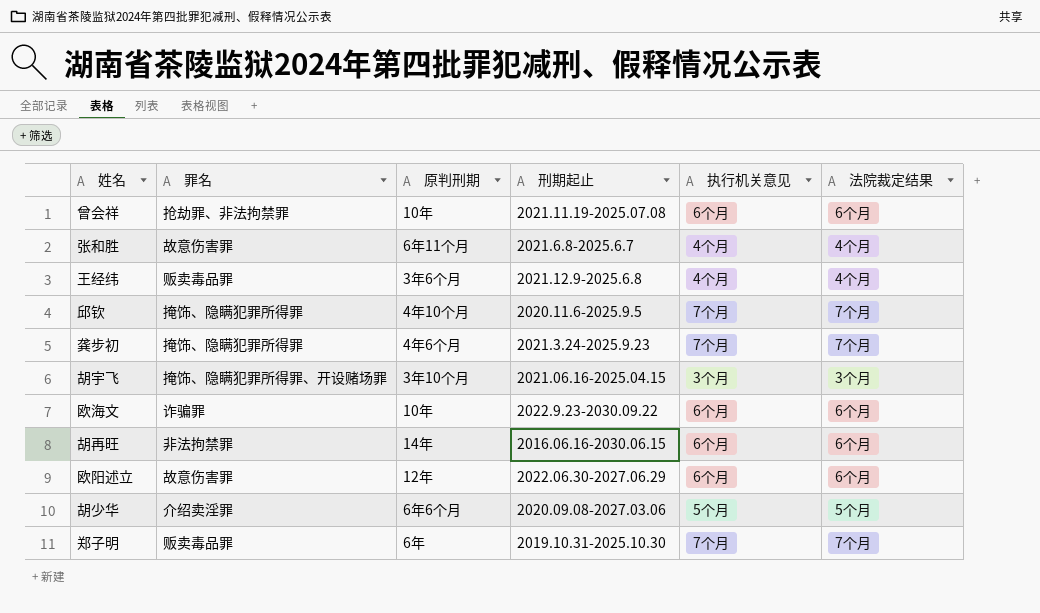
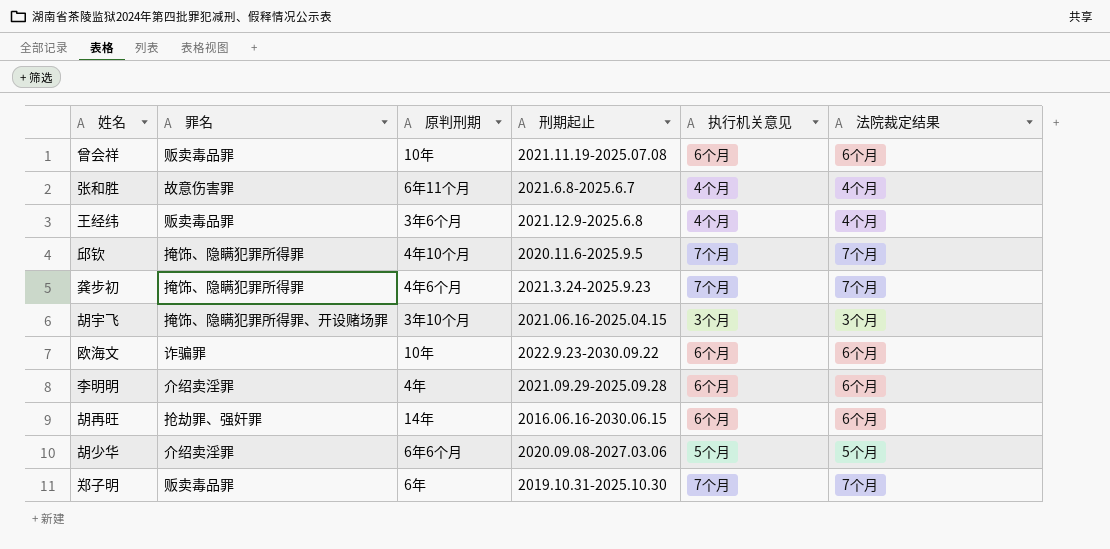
row 欧阳述立: 故意伤害罪 | 12年 | 2022.06.30-2027.06.29 | 6个月 | 6个月 -> none
曾会祥 | 罪名: 抢劫罪、非法拘禁罪 -> 贩卖毒品罪
row 李明明: none -> 介绍卖淫罪 | 4年 | 2021.09.29-2025.09.28 | 6个月 | 6个月
胡再旺 | 罪名: 非法拘禁罪 -> 抢劫罪、强奸罪

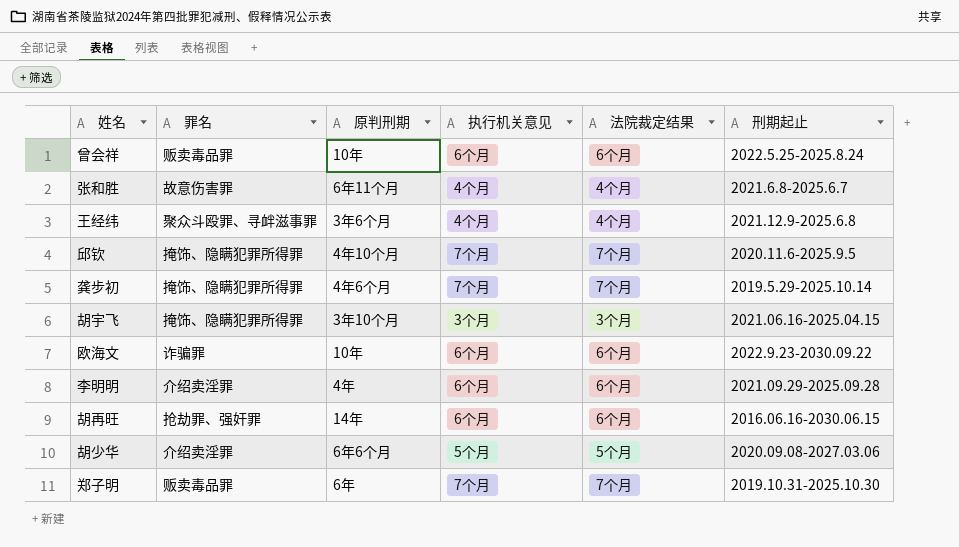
column 刑期起止 | position: 4 -> 6
曾会祥 | 刑期起止: 2021.11.19-2025.07.08 -> 2022.5.25-2025.8.24
王经纬 | 罪名: 贩卖毒品罪 -> 聚众斗殴罪、寻衅滋事罪
龚步初 | 刑期起止: 2021.3.24-2025.9.23 -> 2019.5.29-2025.10.14
胡宇飞 | 罪名: 掩饰、隐瞒犯罪所得罪、开设赌场罪 -> 掩饰、隐瞒犯罪所得罪

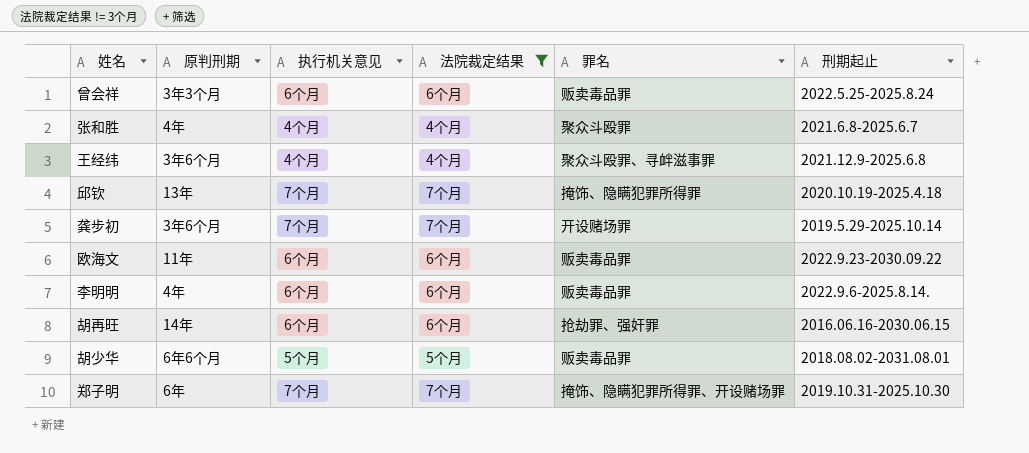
filter: none -> 法院裁定结果 != 3个月
column 罪名 | position: 2 -> 5
曾会祥 | 原判刑期: 10年 -> 3年3个月
张和胜 | 原判刑期: 6年11个月 -> 4年
张和胜 | 罪名: 故意伤害罪 -> 聚众斗殴罪
邱钦 | 原判刑期: 4年10个月 -> 13年
邱钦 | 刑期起止: 2020.11.6-2025.9.5 -> 2020.10.19-2025.4.18
龚步初 | 原判刑期: 4年6个月 -> 3年6个月
龚步初 | 罪名: 掩饰、隐瞒犯罪所得罪 -> 开设赌场罪
欧海文 | 原判刑期: 10年 -> 11年
欧海文 | 罪名: 诈骗罪 -> 贩卖毒品罪
李明明 | 罪名: 介绍卖淫罪 -> 贩卖毒品罪
李明明 | 刑期起止: 2021.09.29-2025.09.28 -> 2022.9.6-2025.8.14.
胡少华 | 罪名: 介绍卖淫罪 -> 贩卖毒品罪
胡少华 | 刑期起止: 2020.09.08-2027.03.06 -> 2018.08.02-2031.08.01
郑子明 | 罪名: 贩卖毒品罪 -> 掩饰、隐瞒犯罪所得罪、开设赌场罪

